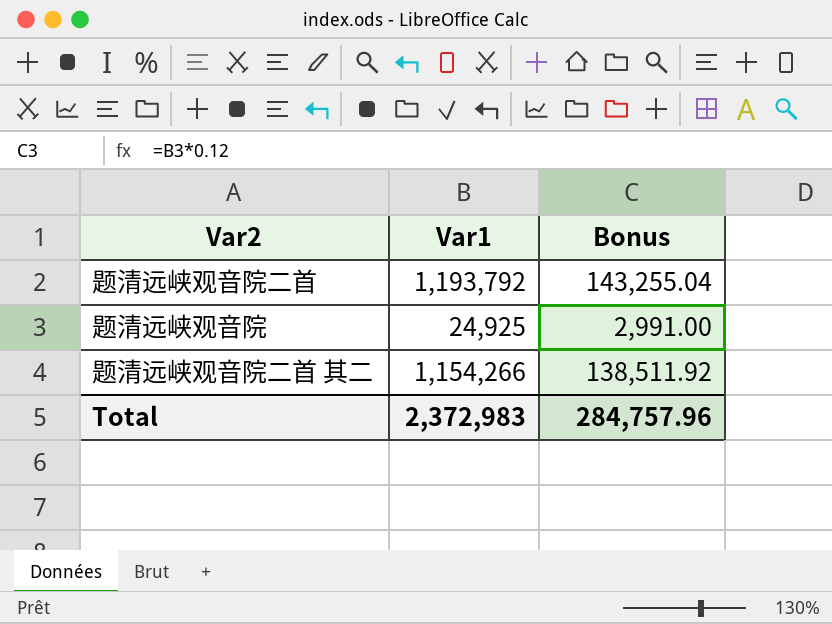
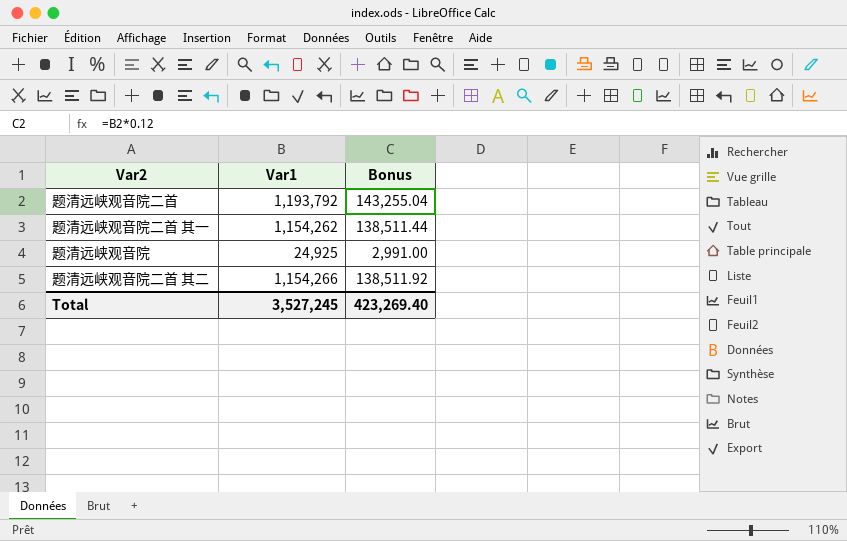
row 题清远峡观音院二首 其一: none -> 1,154,262 | 138,511.44
Total | Var1: 2,372,983 -> 3,527,245
Total | Bonus: 284,757.96 -> 423,269.40

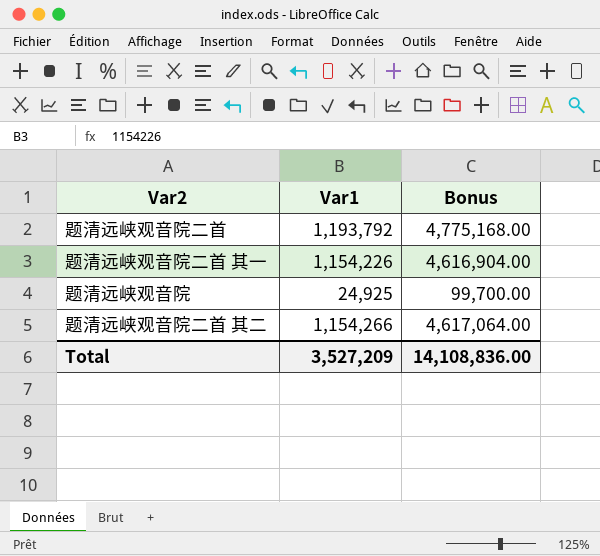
column Bonus | formula: [Var1] * 0.12 -> [Var1] * 4
题清远峡观音院二首 其一 | Var1: 1,154,262 -> 1,154,226
Total | Var1: 3,527,245 -> 3,527,209
Total | Bonus: 423,269.40 -> 14,108,836.00

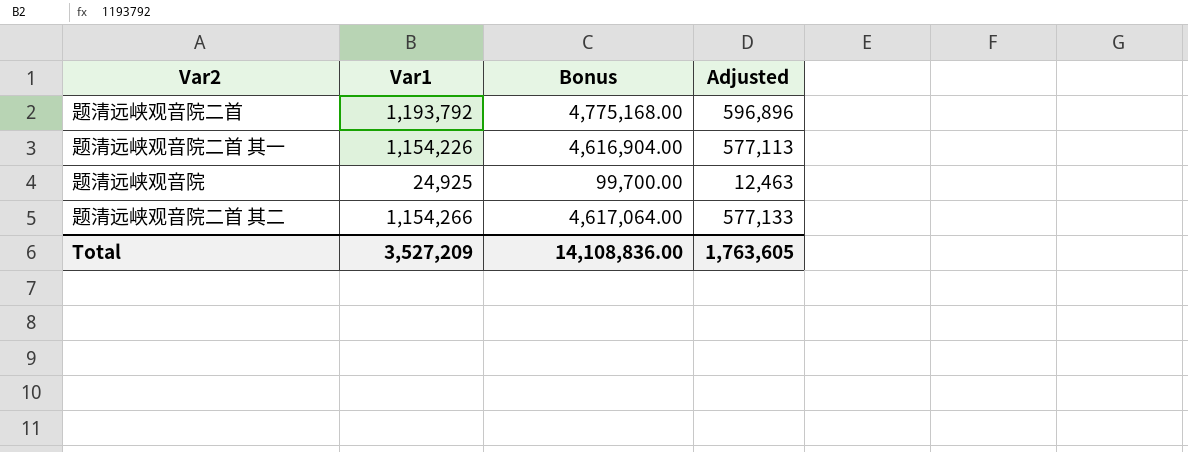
column Adjusted | formula: none -> [Var1] * 0.5

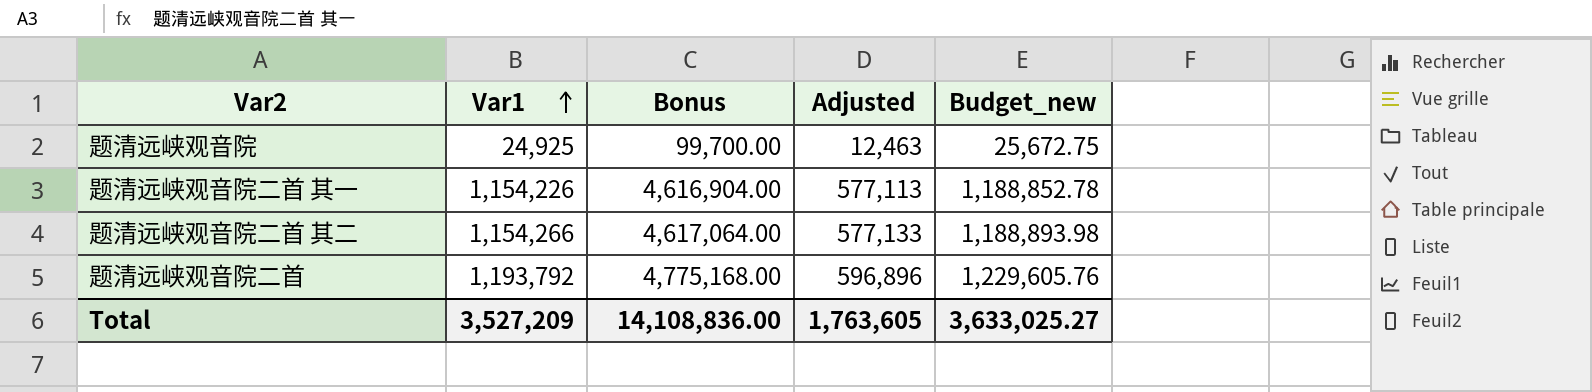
row order: none -> Var1 ascending
column Budget_new | formula: none -> [Var1] * 1.03

